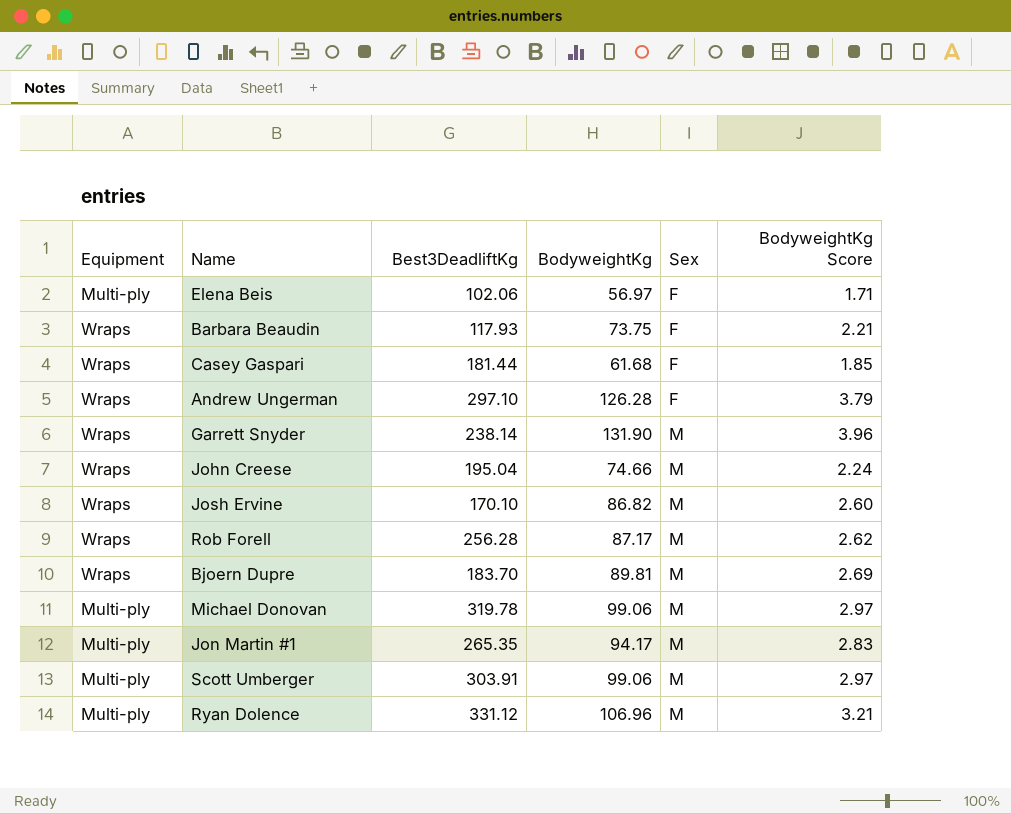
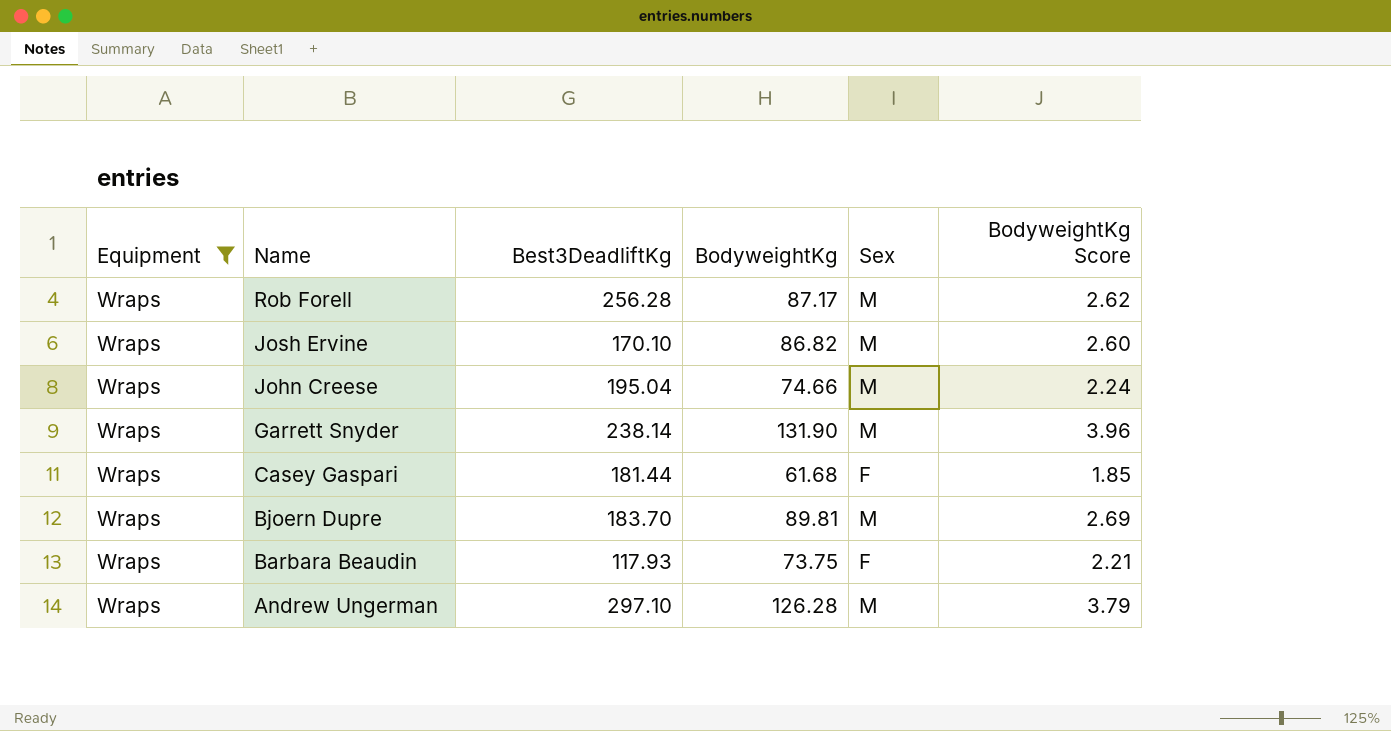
filter: none -> Equipment = Wraps
row order: Sex ascending -> Name descending
Andrew Ungerman | Sex: F -> M

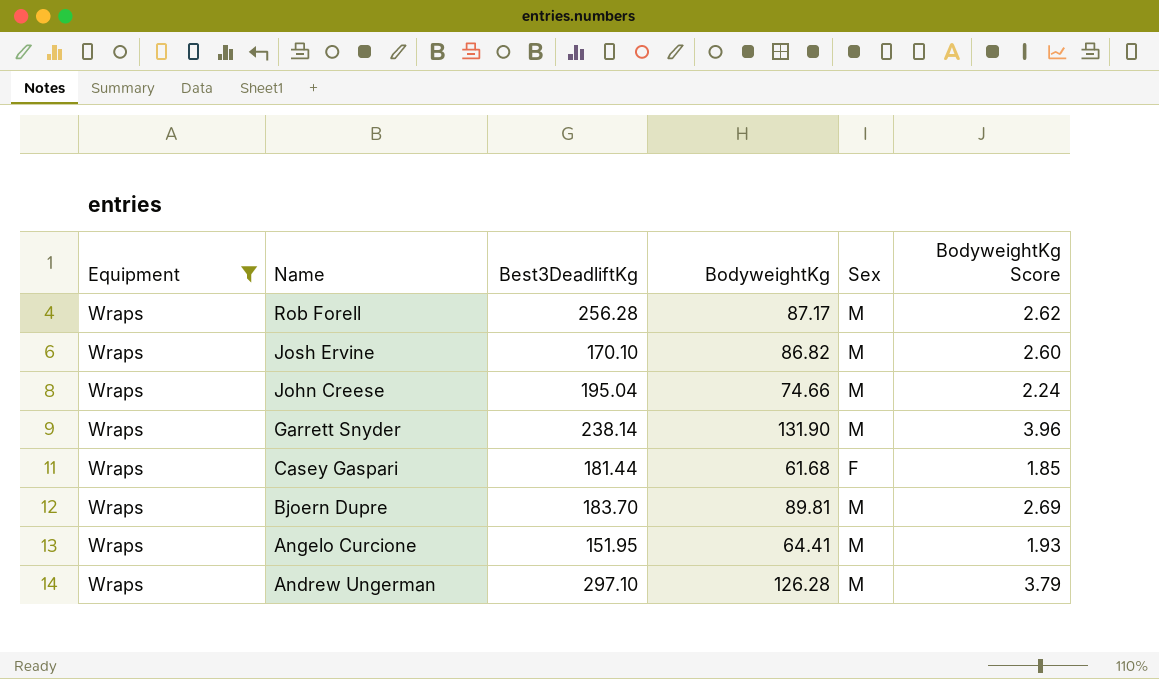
row Barbara Beaudin: Wraps | 117.93 | 73.75 | F | 2.21 -> none
row Angelo Curcione: none -> Wraps | 151.95 | 64.41 | M | 1.93

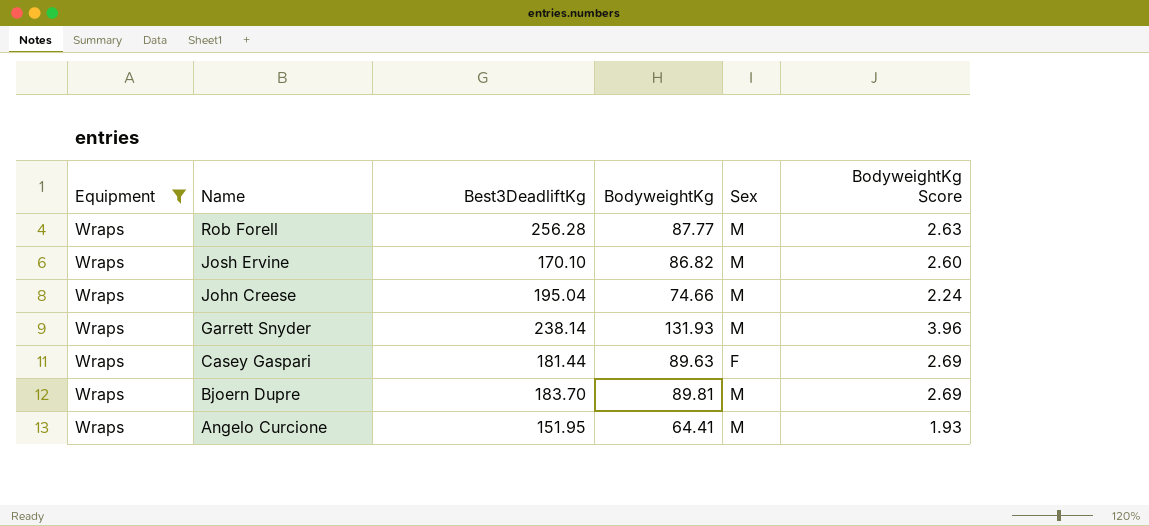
row Andrew Ungerman: Wraps | 297.10 | 126.28 | M | 3.79 -> none
Rob Forell | BodyweightKg: 87.17 -> 87.77
Rob Forell | BodyweightKg Score: 2.62 -> 2.63
Garrett Snyder | BodyweightKg: 131.90 -> 131.93
Casey Gaspari | BodyweightKg: 61.68 -> 89.63
Casey Gaspari | BodyweightKg Score: 1.85 -> 2.69

